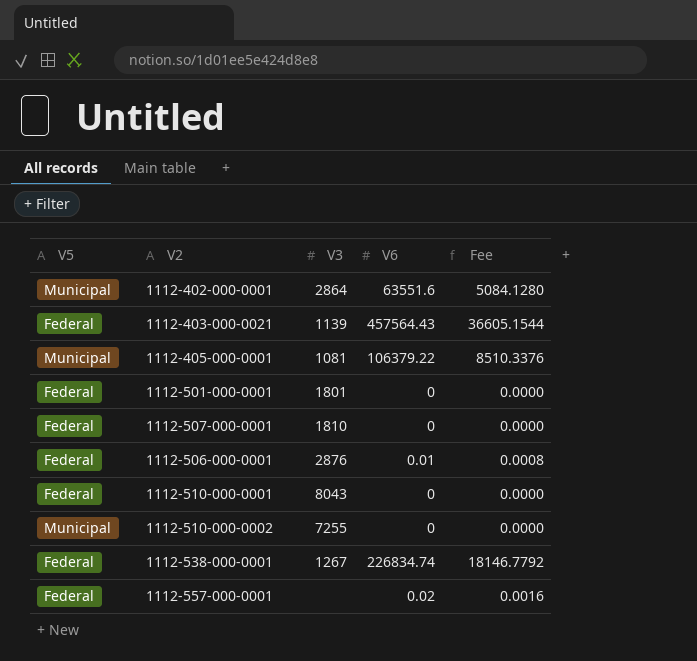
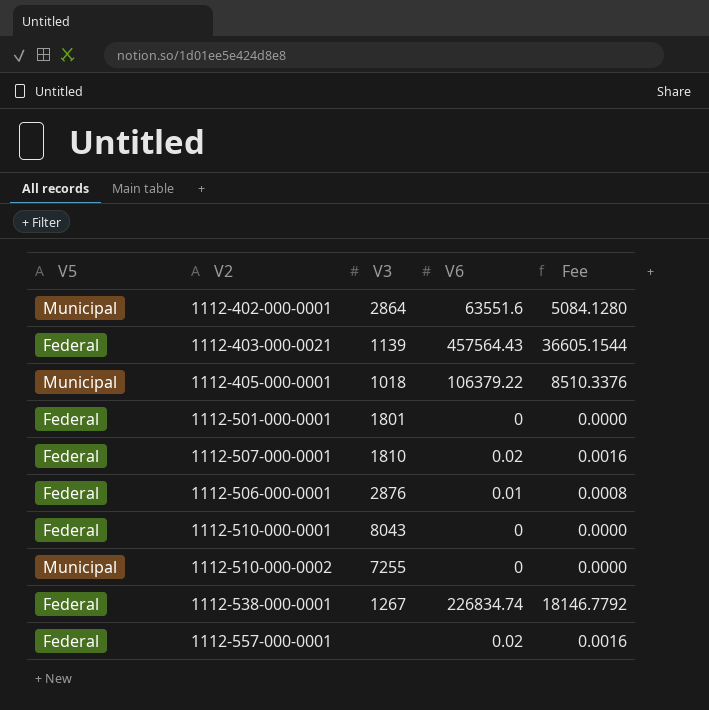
1112-405-000-0001 | V3: 1081 -> 1018
1112-507-000-0001 | V6: 0 -> 0.02
1112-507-000-0001 | Fee: 0.0000 -> 0.0016

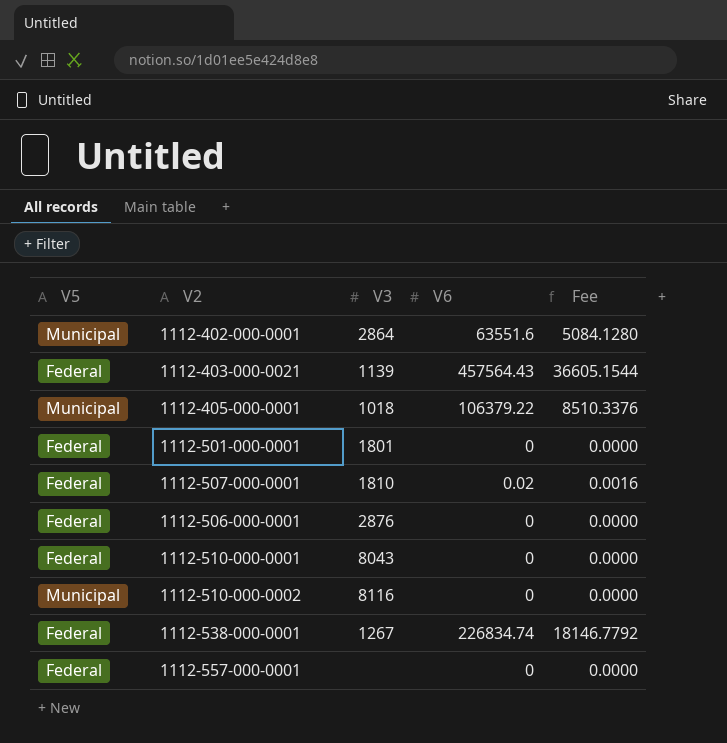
1112-506-000-0001 | V6: 0.01 -> 0
1112-506-000-0001 | Fee: 0.0008 -> 0.0000
1112-510-000-0002 | V3: 7255 -> 8116
1112-557-000-0001 | V6: 0.02 -> 0
1112-557-000-0001 | Fee: 0.0016 -> 0.0000

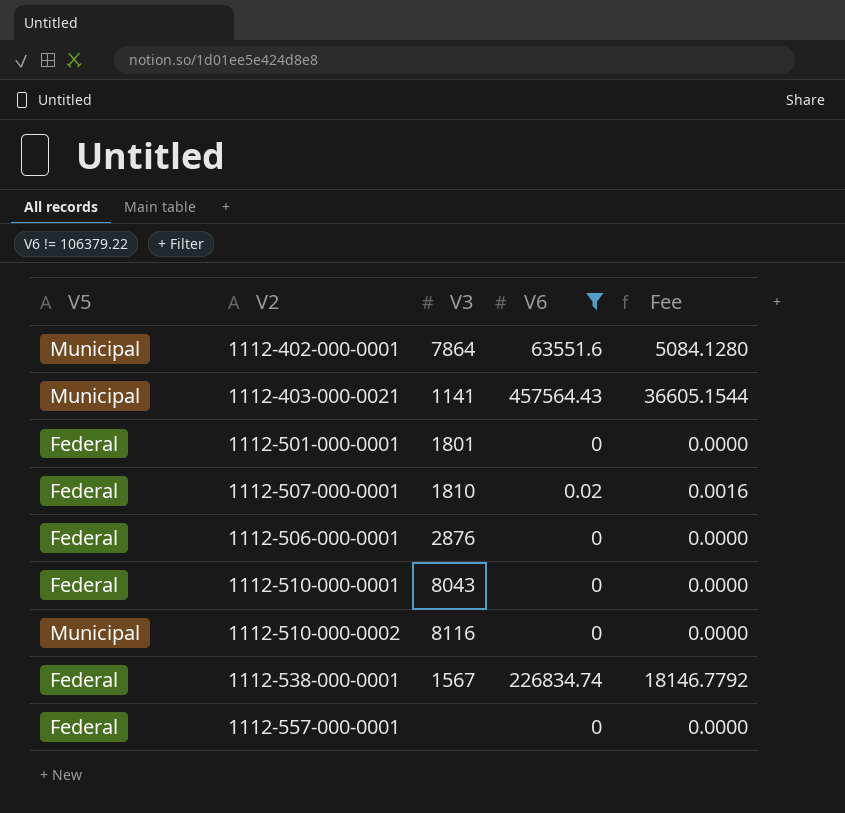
filter: none -> V6 != 106379.22
1112-402-000-0001 | V3: 2864 -> 7864
1112-403-000-0021 | V5: Federal -> Municipal
1112-403-000-0021 | V3: 1139 -> 1141
1112-538-000-0001 | V3: 1267 -> 1567

